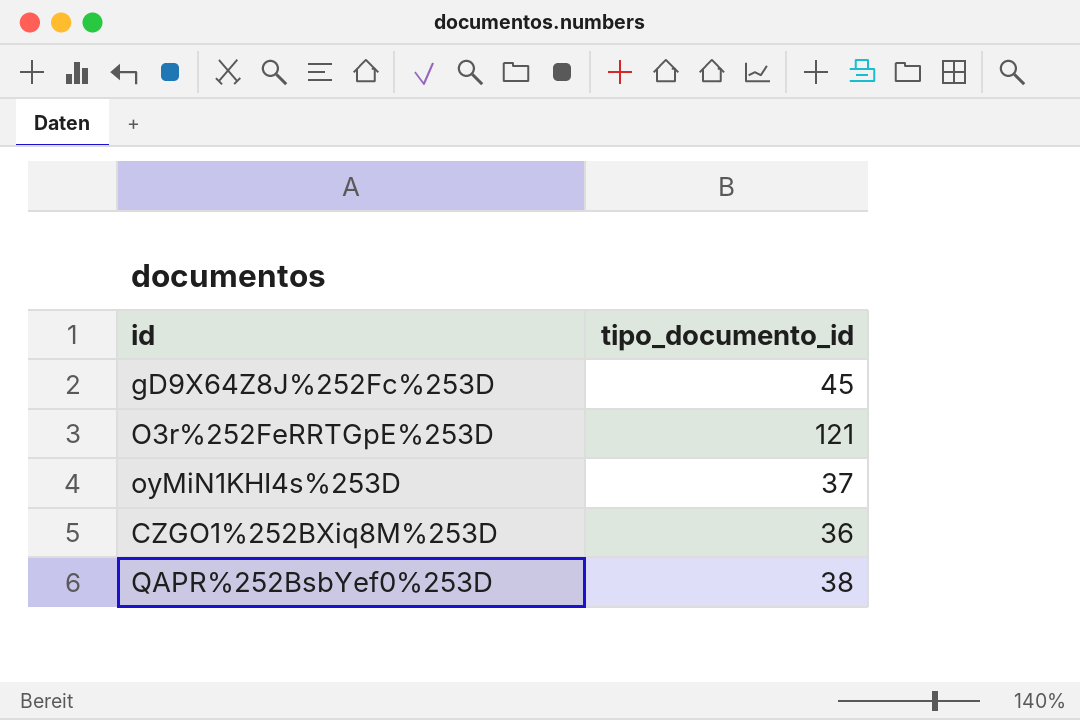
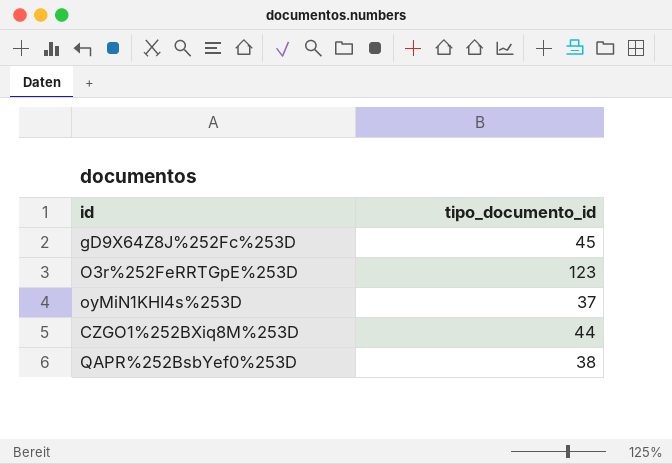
O3r%252FeRRTGpE%253D | tipo_documento_id: 121 -> 123
CZGO1%252BXiq8M%253D | tipo_documento_id: 36 -> 44

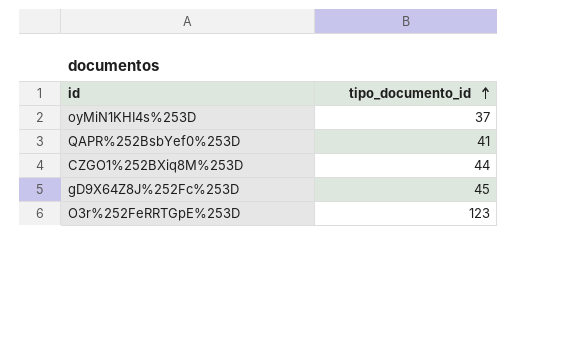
row order: none -> tipo_documento_id ascending
QAPR%252BsbYef0%253D | tipo_documento_id: 38 -> 41

